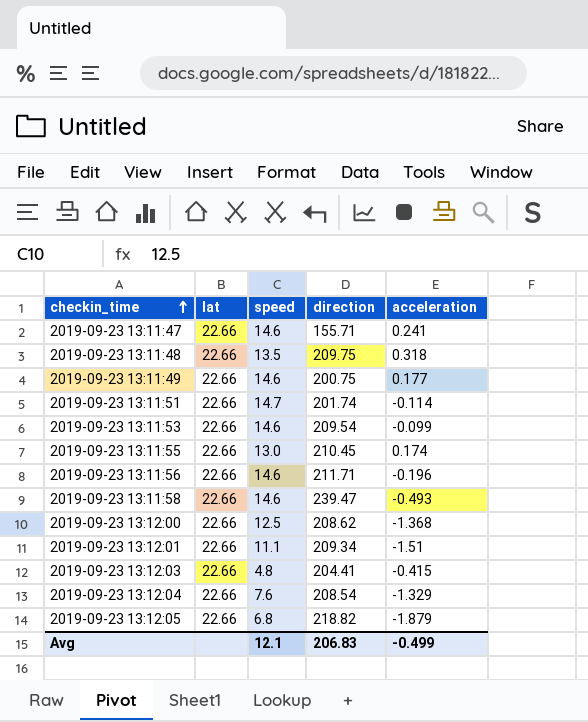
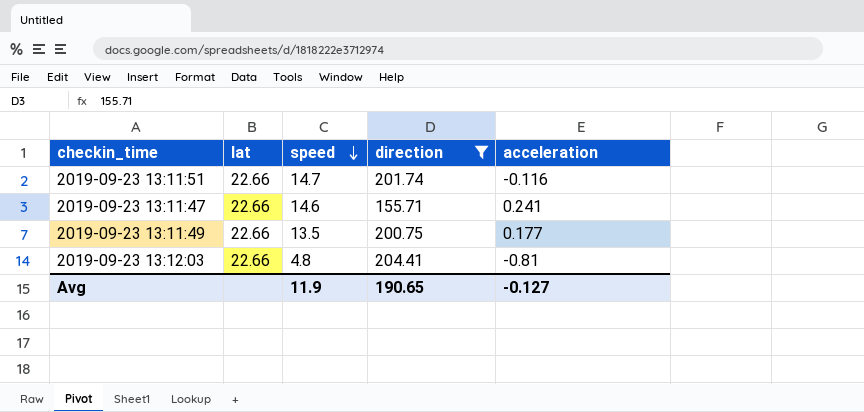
filter: none -> direction <= 204.41
row order: checkin_time ascending -> speed descending
2019-09-23 13:11:51 | acceleration: -0.114 -> -0.116
2019-09-23 13:11:49 | speed: 14.6 -> 13.5
2019-09-23 13:12:03 | acceleration: -0.415 -> -0.81
Avg | speed: 12.1 -> 11.9
Avg | direction: 206.83 -> 190.65
Avg | acceleration: -0.499 -> -0.127

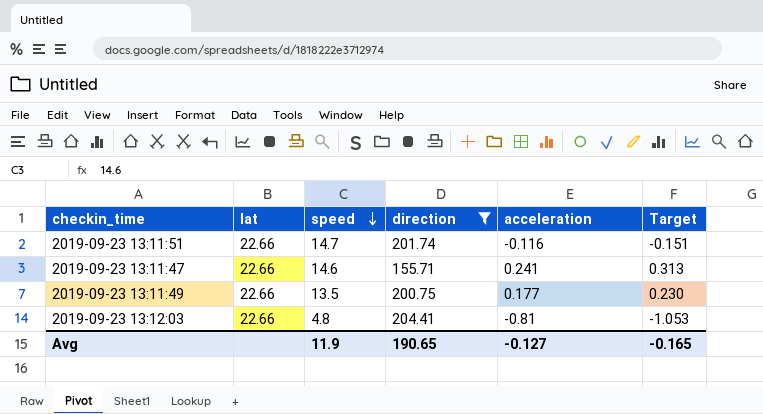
column Target | formula: none -> [acceleration] * 1.3

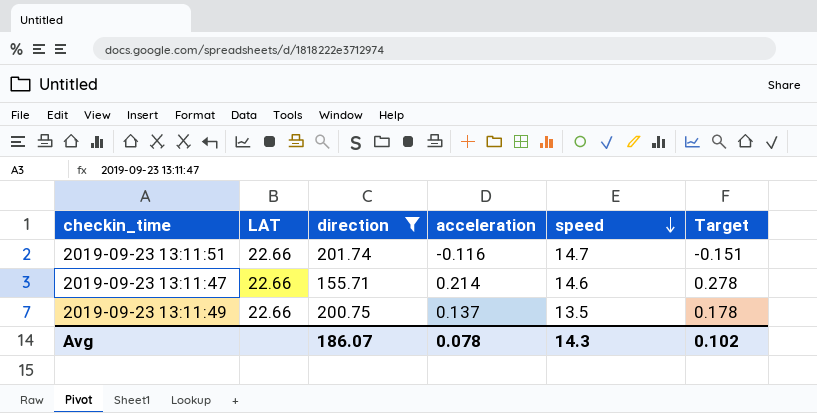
column name: lat -> LAT
column speed | position: 3 -> 5
row 2019-09-23 13:12:03: 22.66 | 4.8 | 204.41 | -0.81 | -1.053 -> none
2019-09-23 13:11:47 | acceleration: 0.241 -> 0.214
2019-09-23 13:11:47 | Target: 0.313 -> 0.278
2019-09-23 13:11:49 | acceleration: 0.177 -> 0.137
2019-09-23 13:11:49 | Target: 0.230 -> 0.178
Avg | direction: 190.65 -> 186.07
Avg | acceleration: -0.127 -> 0.078
Avg | speed: 11.9 -> 14.3
Avg | Target: -0.165 -> 0.102

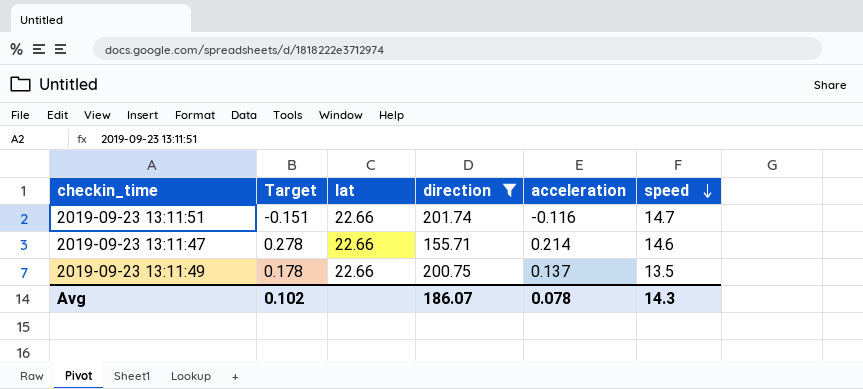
column Target | position: 6 -> 2
column name: LAT -> lat

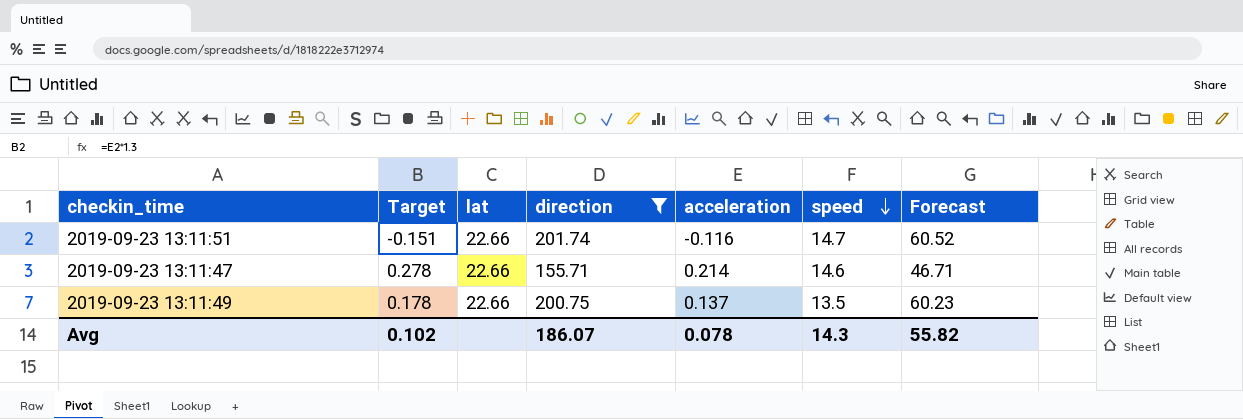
column Forecast | formula: none -> [direction] * 0.3

